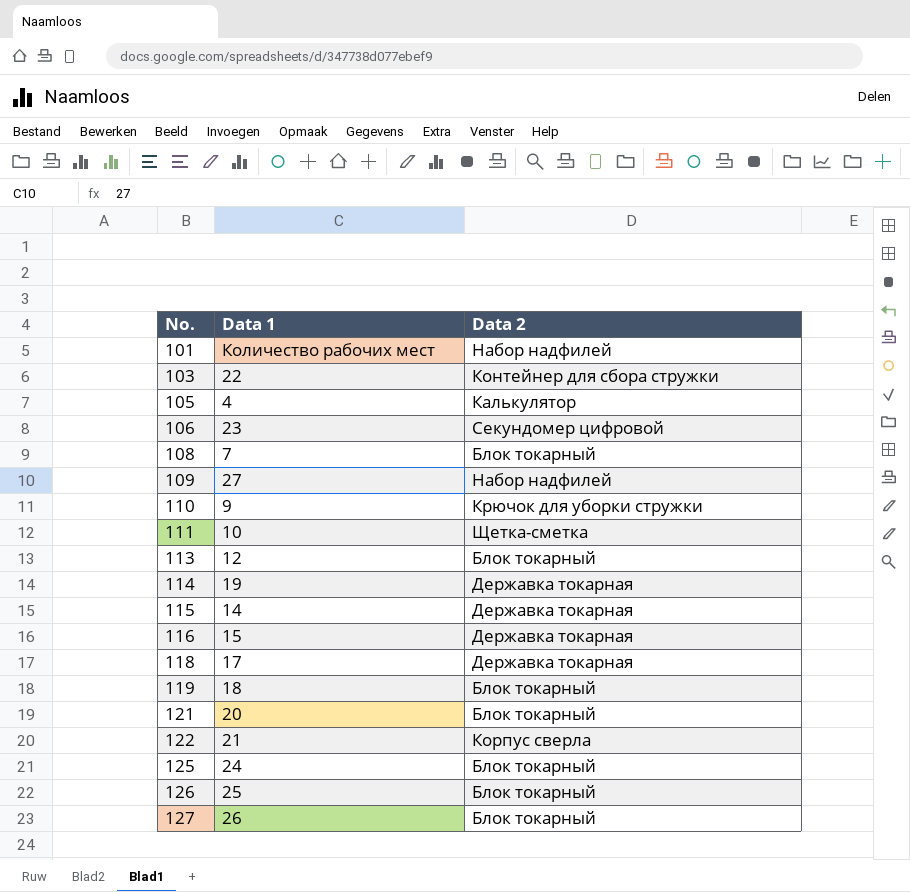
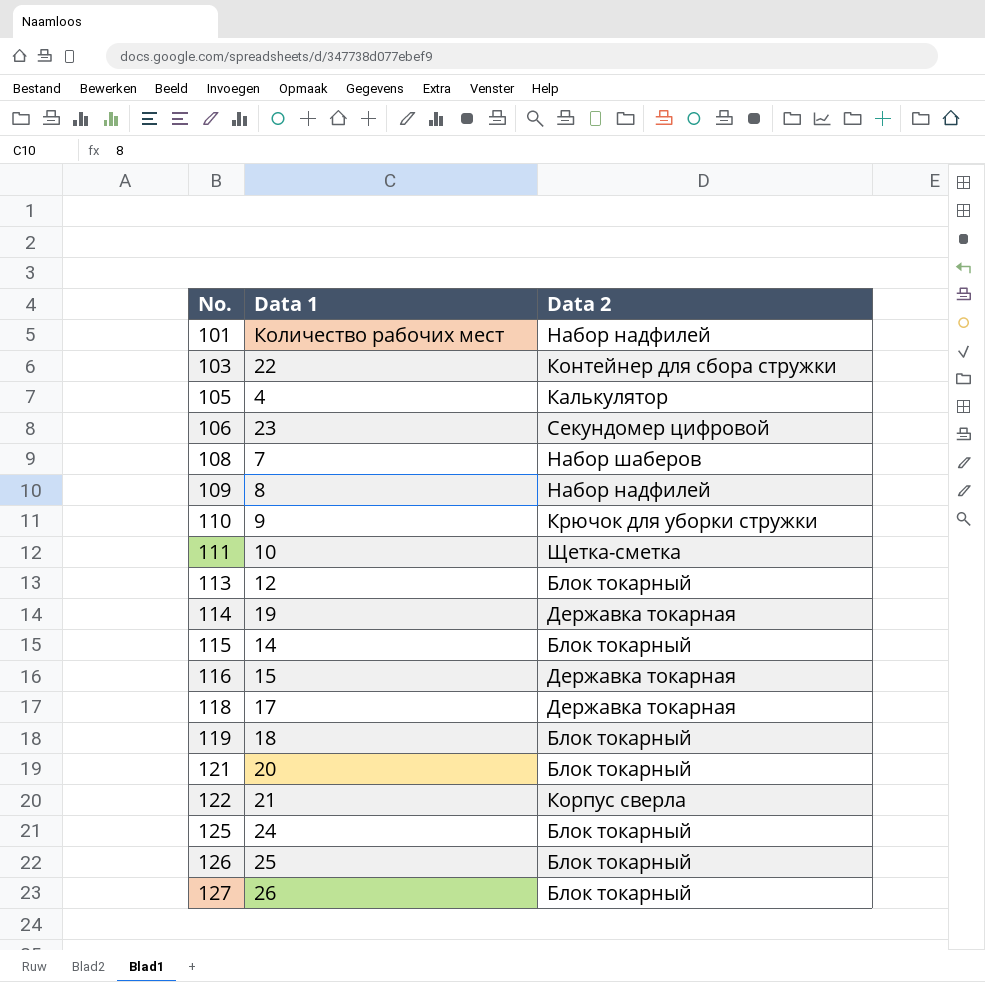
108 | Data 2: Блок токарный -> Набор шаберов
109 | Data 1: 27 -> 8
115 | Data 2: Державка токарная -> Блок токарный

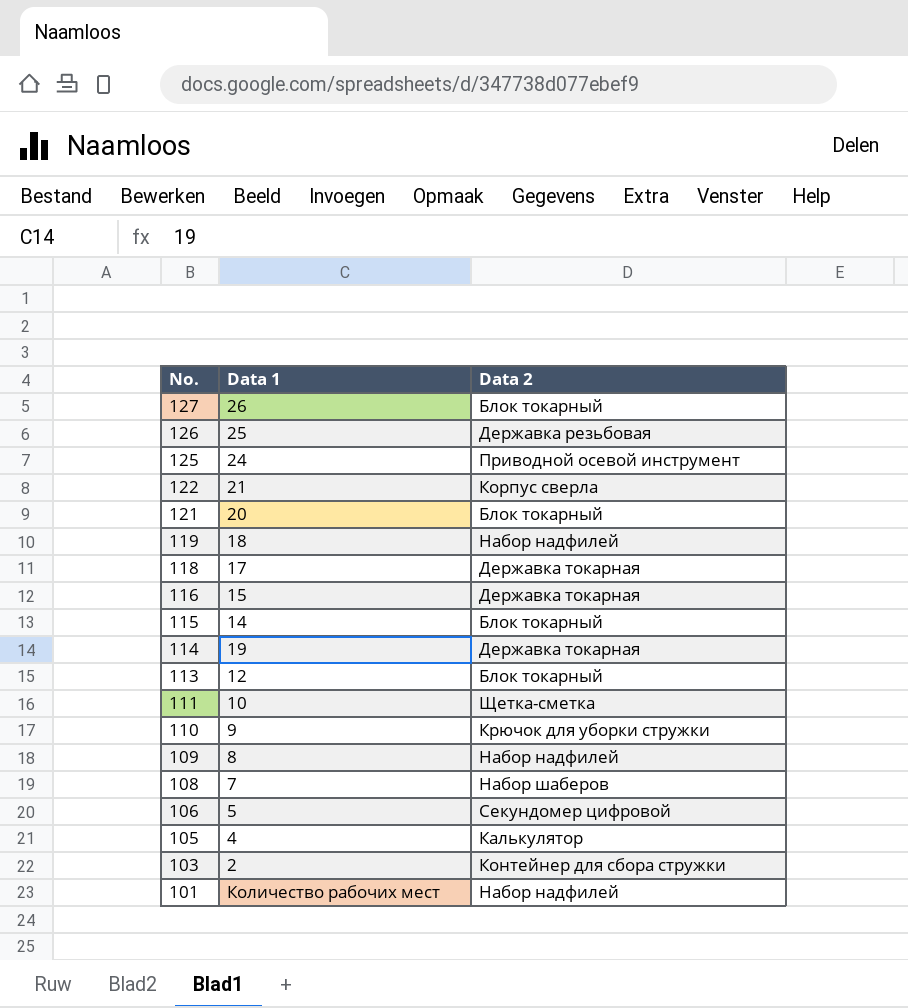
row order: No. ascending -> No. descending
126 | Data 2: Блок токарный -> Державка резьбовая
125 | Data 2: Блок токарный -> Приводной осевой инструмент
119 | Data 2: Блок токарный -> Набор надфилей
106 | Data 1: 23 -> 5
103 | Data 1: 22 -> 2

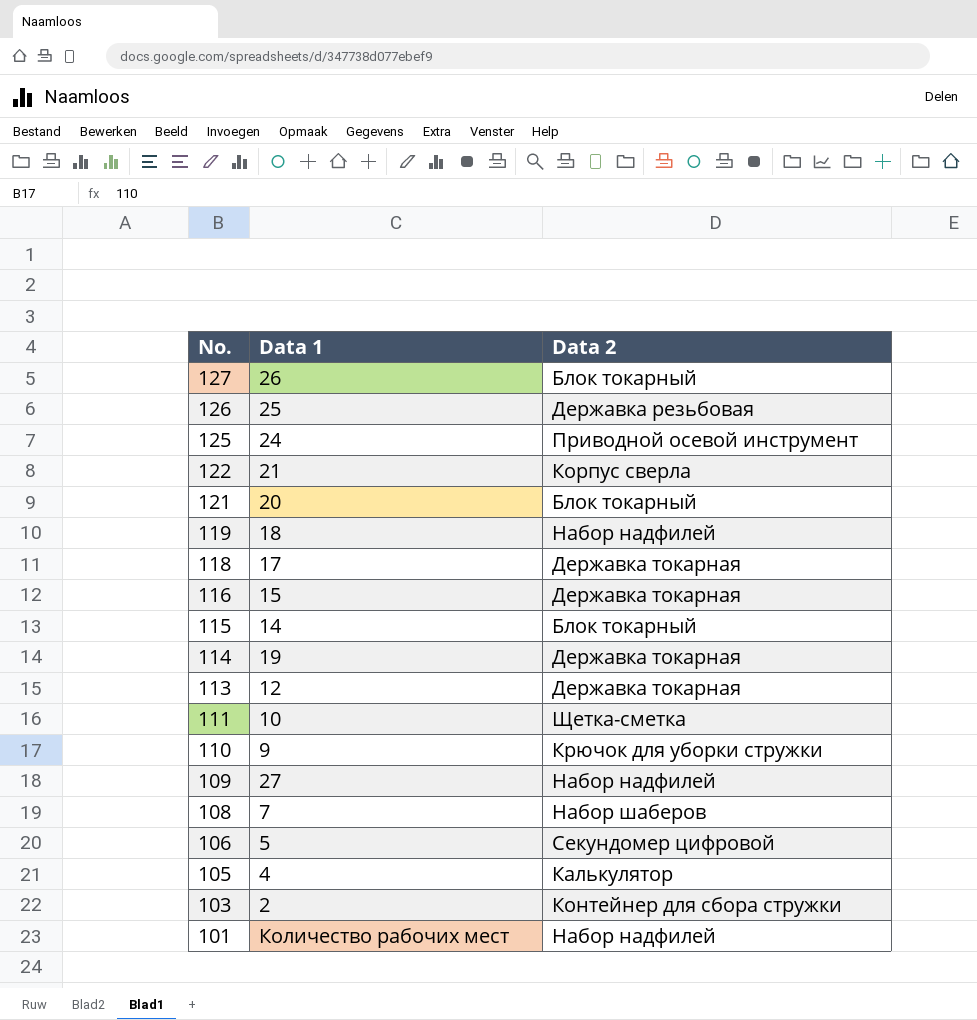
113 | Data 2: Блок токарный -> Державка токарная
109 | Data 1: 8 -> 27

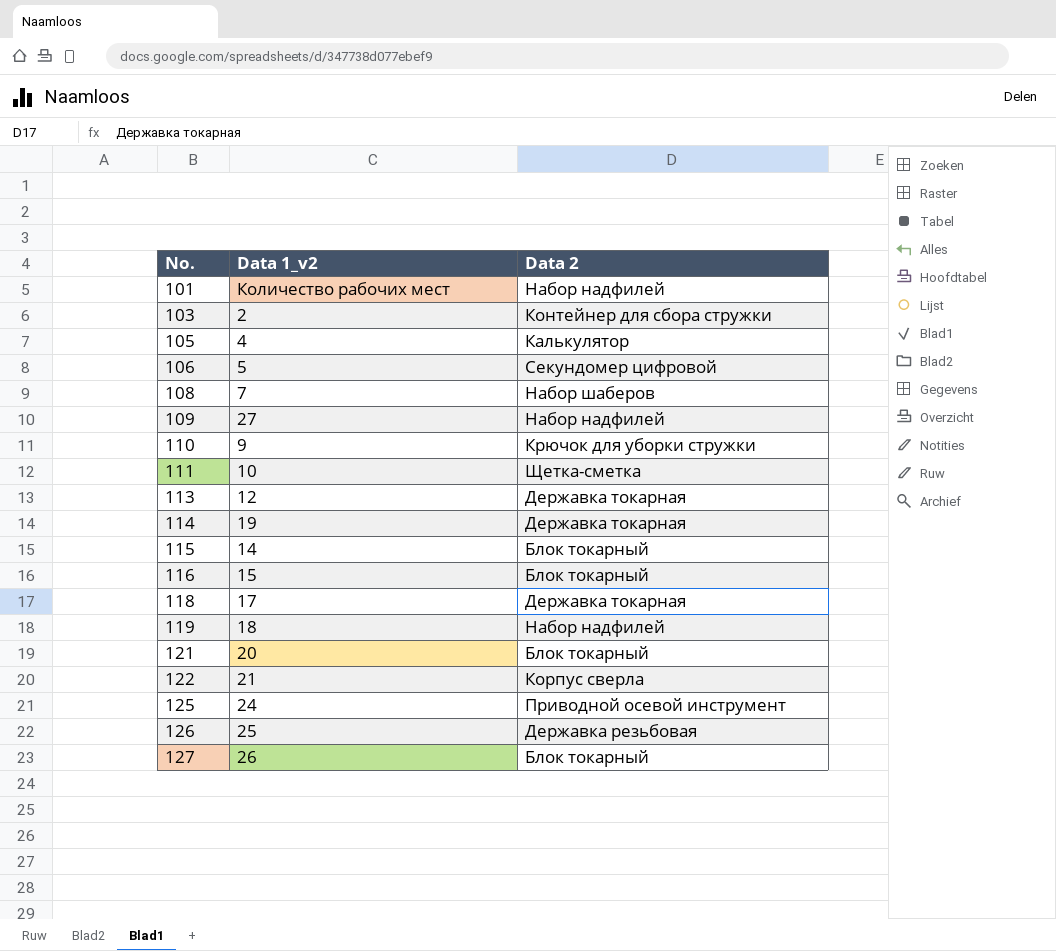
row order: No. descending -> No. ascending
column name: Data 1 -> Data 1_v2
116 | Data 2: Державка токарная -> Блок токарный

